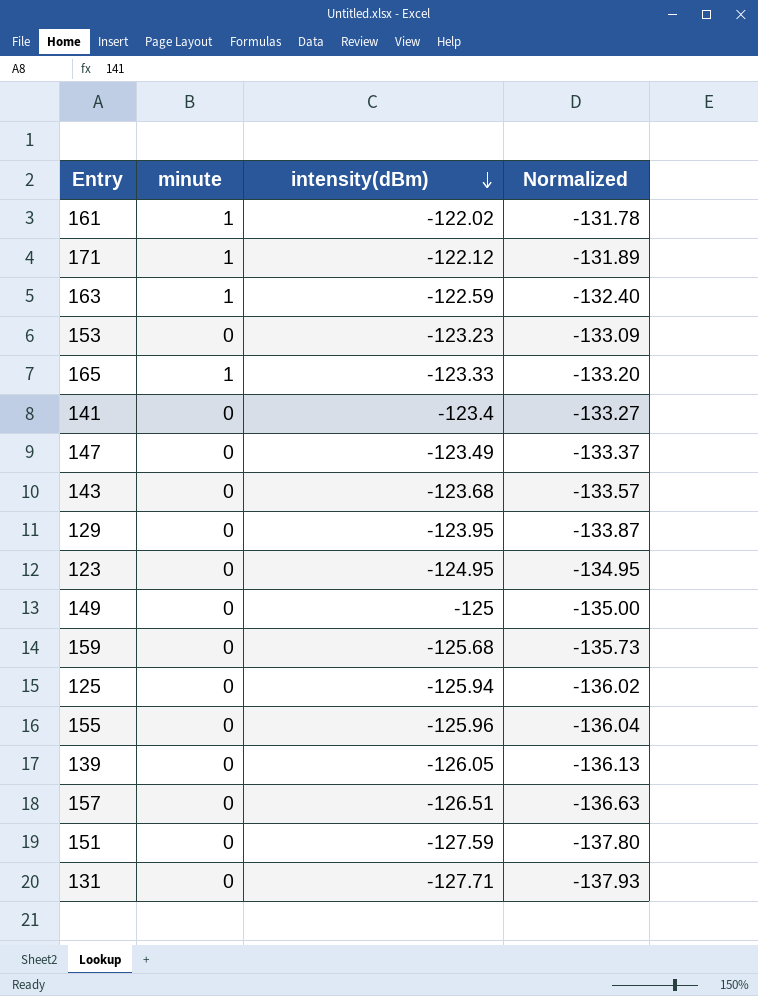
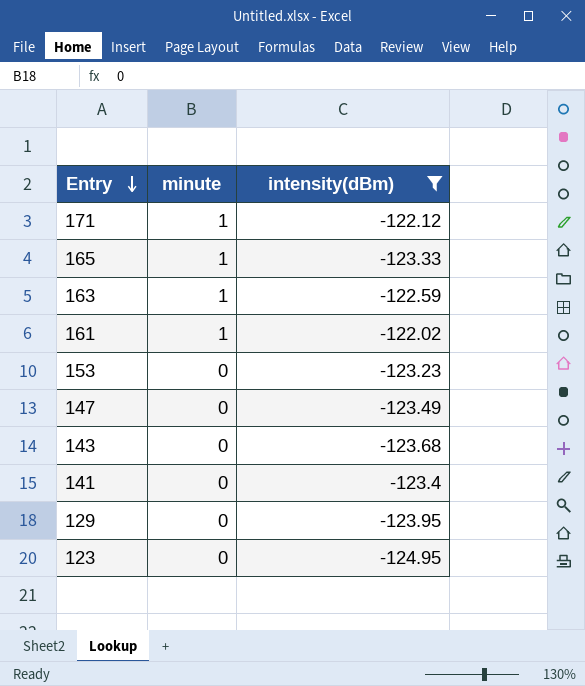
filter: none -> intensity(dBm) >= -124.95
row order: intensity(dBm) descending -> Entry descending
column Normalized | formula: [intensity(dBm)] * 1.08 -> none

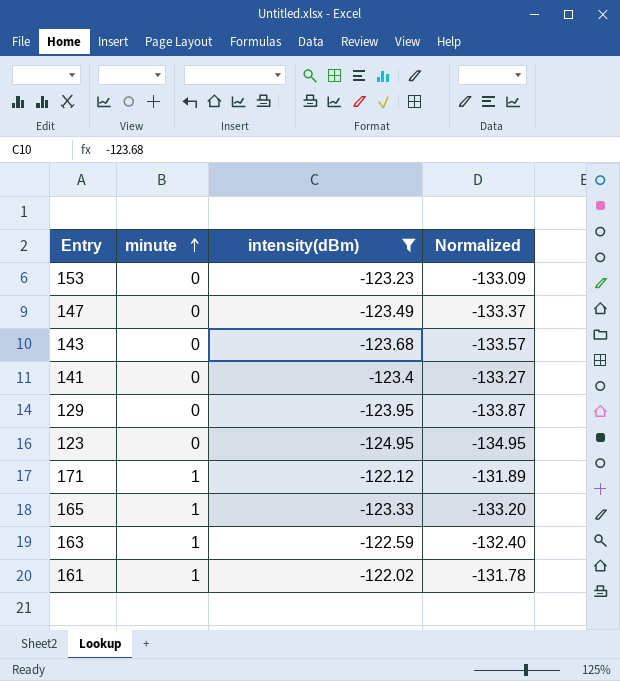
row order: Entry descending -> minute ascending
column Normalized | formula: none -> [intensity(dBm)] * 1.08

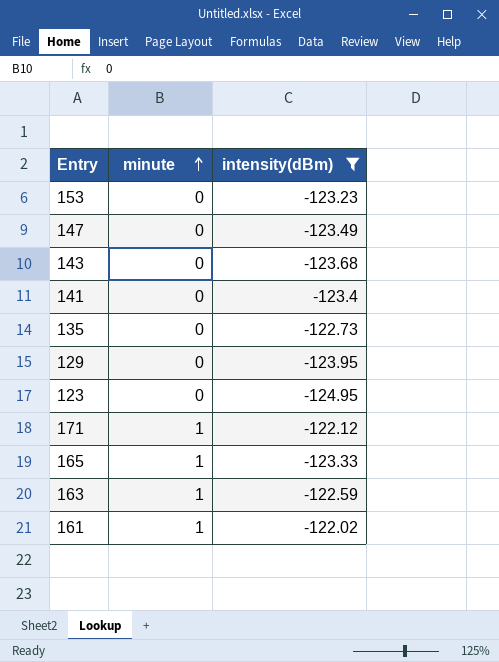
column Normalized | formula: [intensity(dBm)] * 1.08 -> none
row 135: none -> 0 | -122.73

